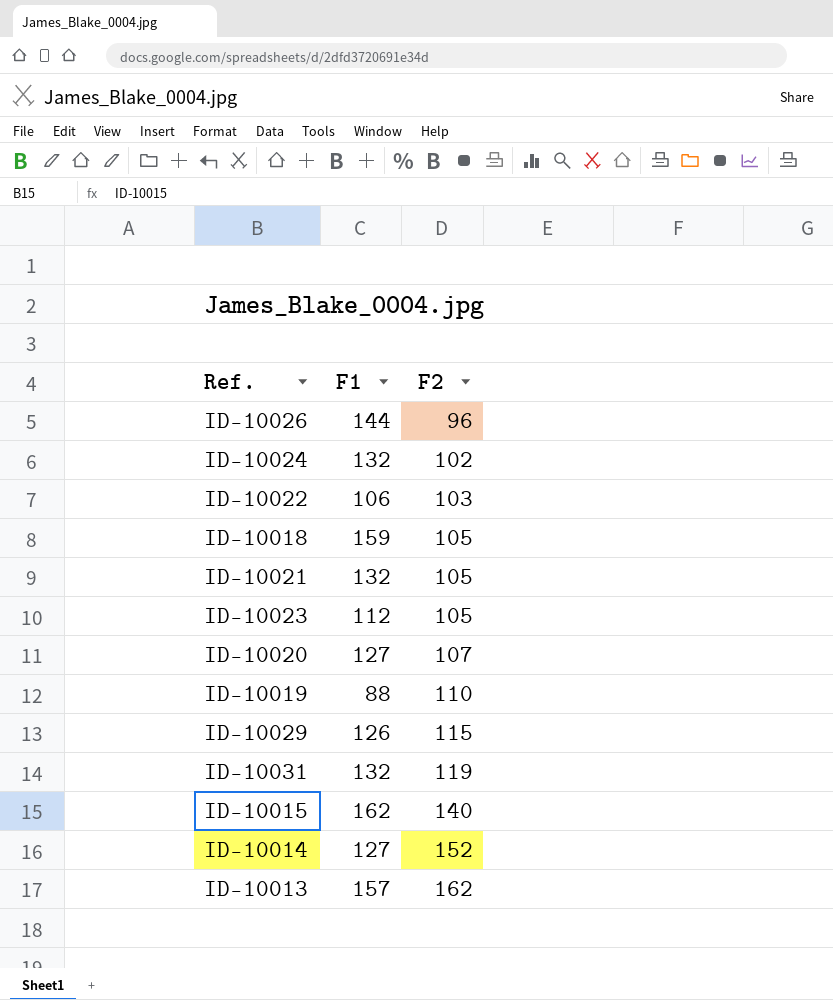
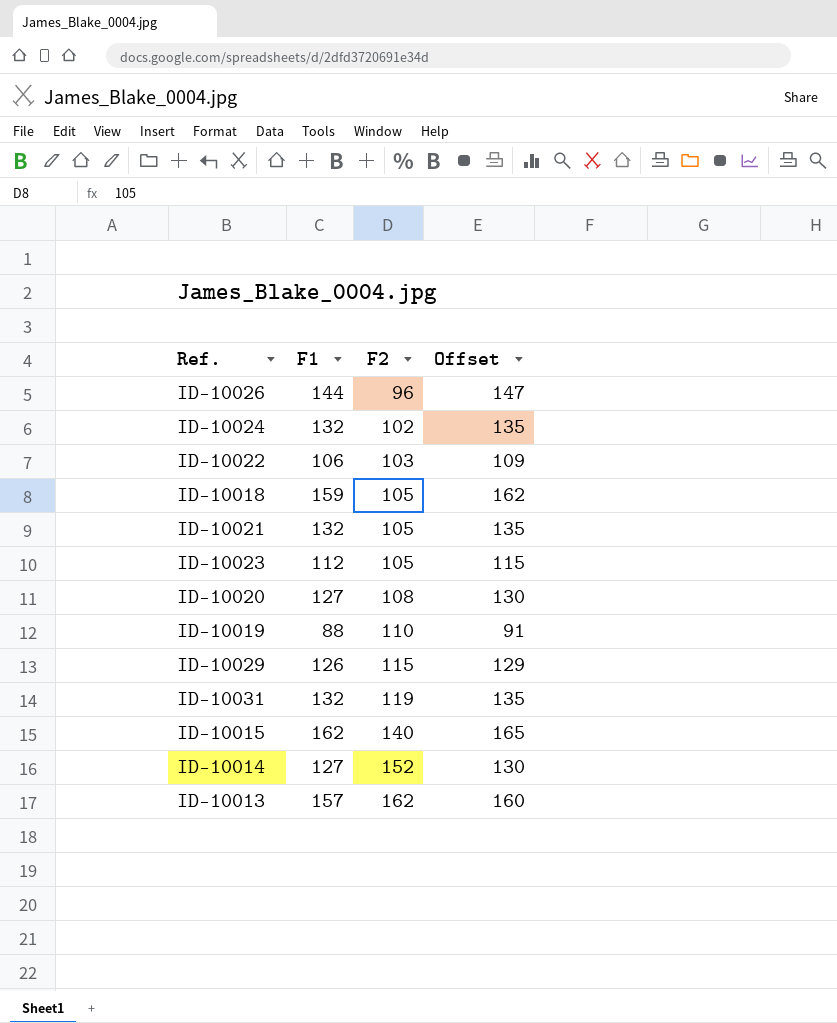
column Offset | formula: none -> [F1] + 3
ID-10020 | F2: 107 -> 108

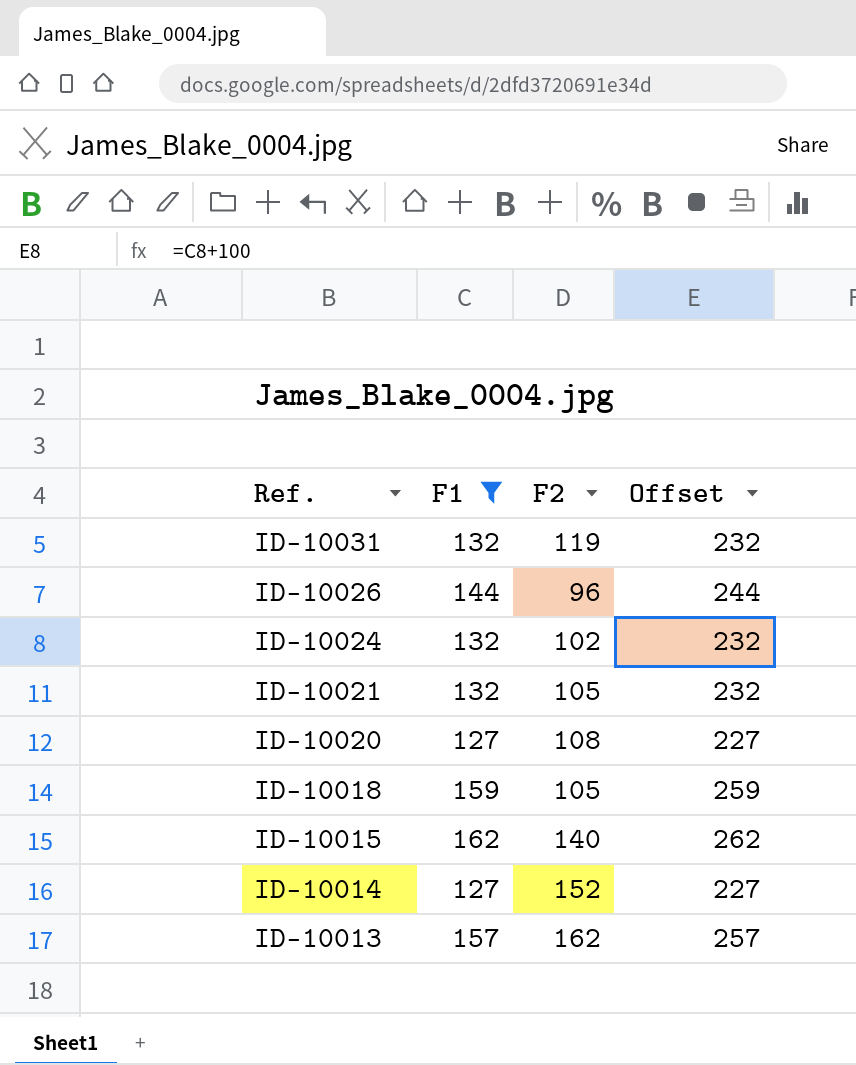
filter: none -> F1 >= 127
row order: F2 ascending -> Ref. descending
column Offset | formula: [F1] + 3 -> [F1] + 100

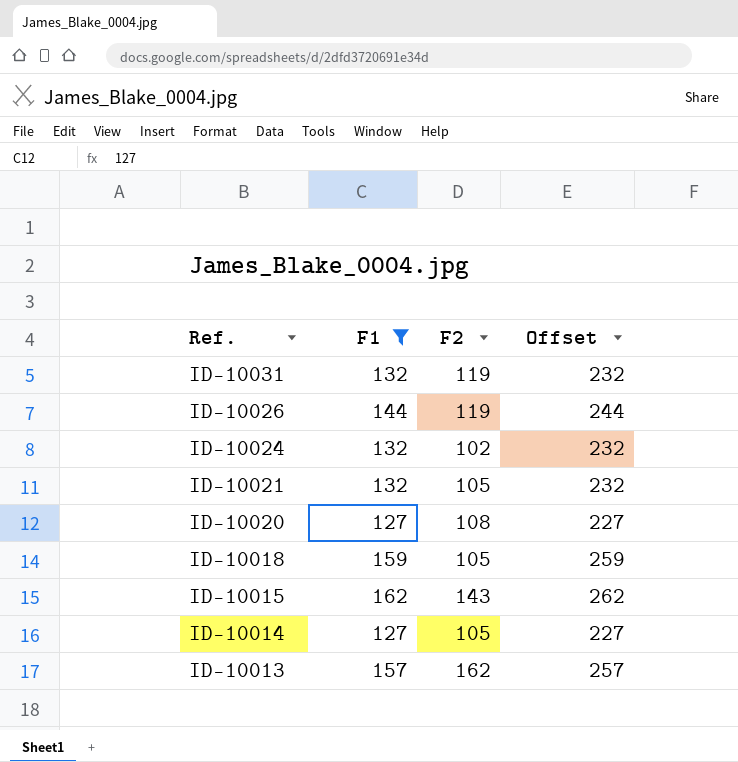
ID-10026 | F2: 96 -> 119
ID-10015 | F2: 140 -> 143
ID-10014 | F2: 152 -> 105

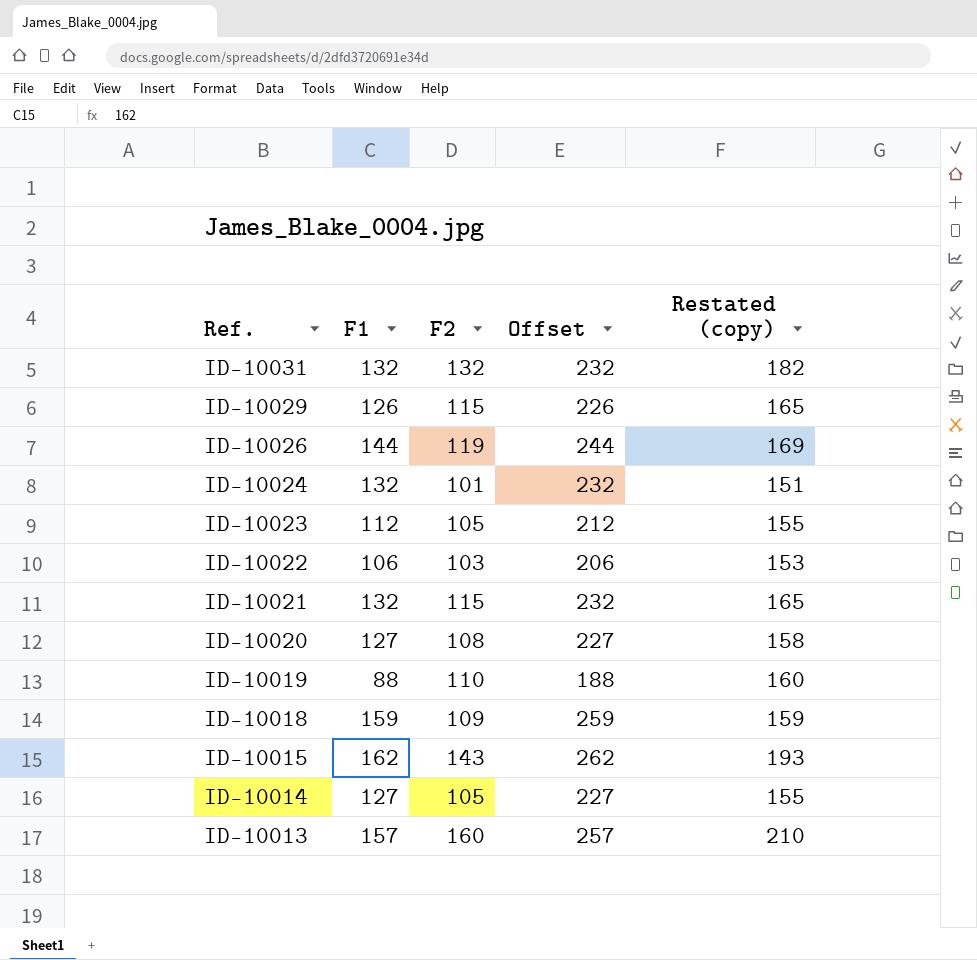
filter: F1 >= 127 -> none
column Restated (copy) | formula: none -> [F2] + 50
ID-10031 | F2: 119 -> 132
ID-10024 | F2: 102 -> 101
ID-10021 | F2: 105 -> 115
ID-10018 | F2: 105 -> 109
ID-10013 | F2: 162 -> 160

